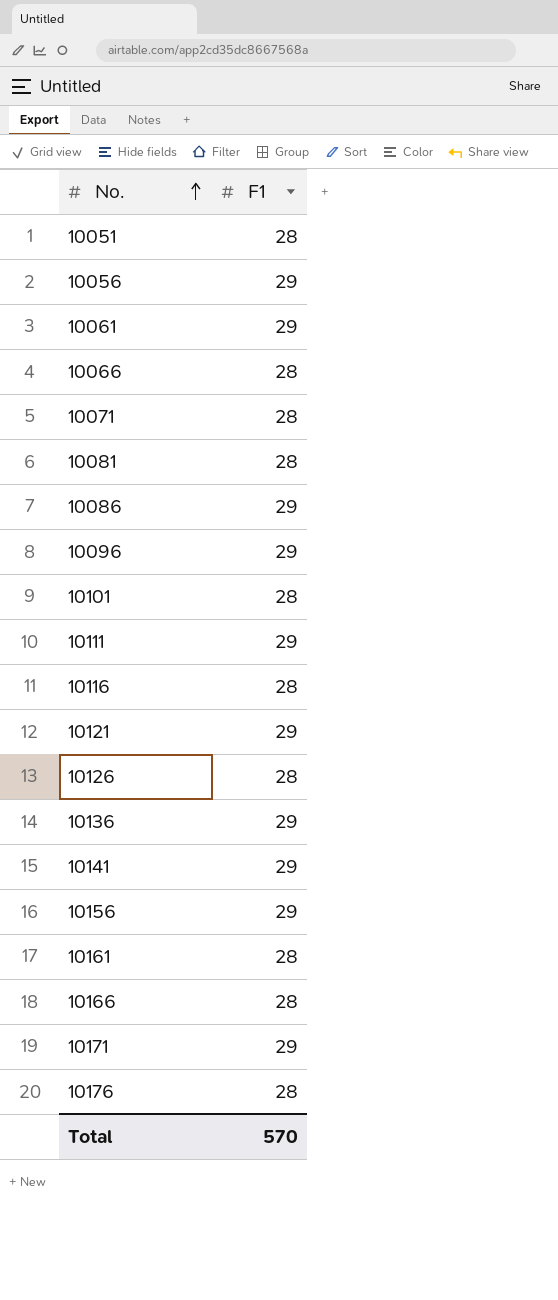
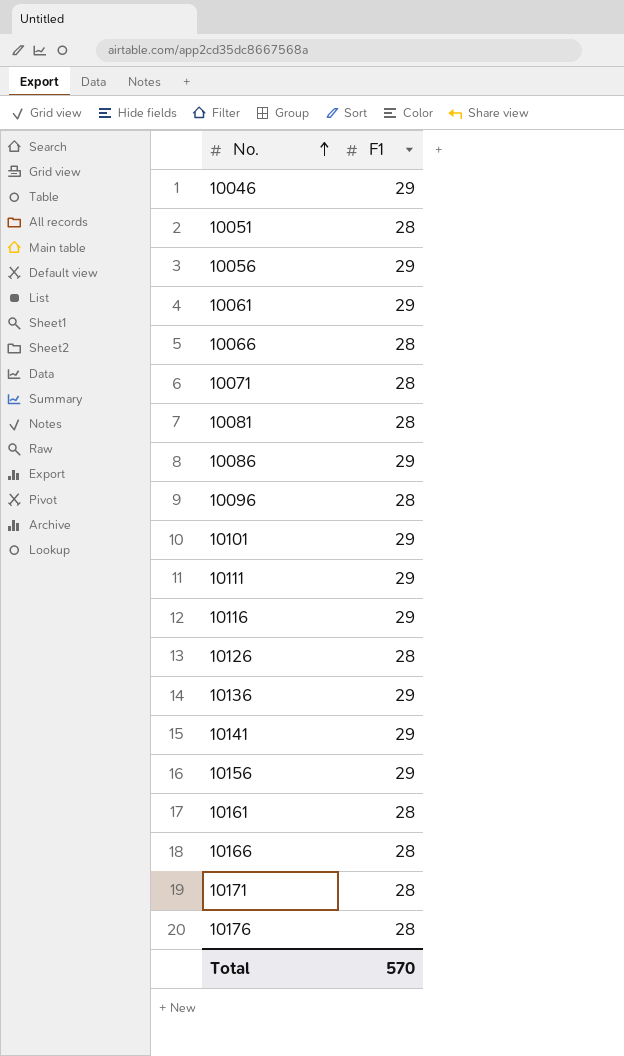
row 10121: 29 -> none
row 10046: none -> 29
10096 | F1: 29 -> 28
10101 | F1: 28 -> 29
10116 | F1: 28 -> 29
10171 | F1: 29 -> 28

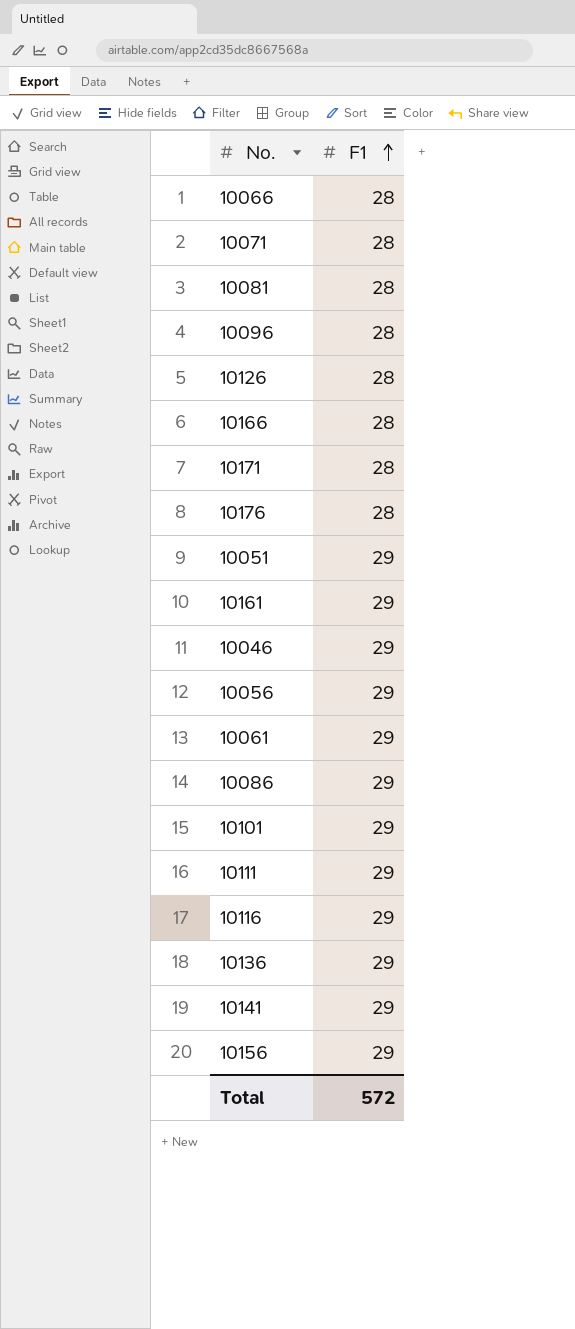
row order: No. ascending -> F1 ascending
10051 | F1: 28 -> 29
10161 | F1: 28 -> 29
Total | F1: 570 -> 572

